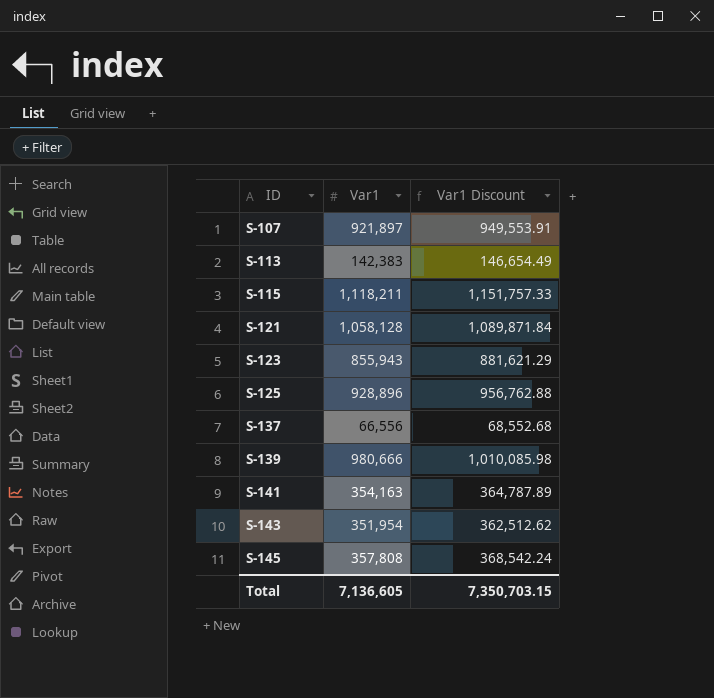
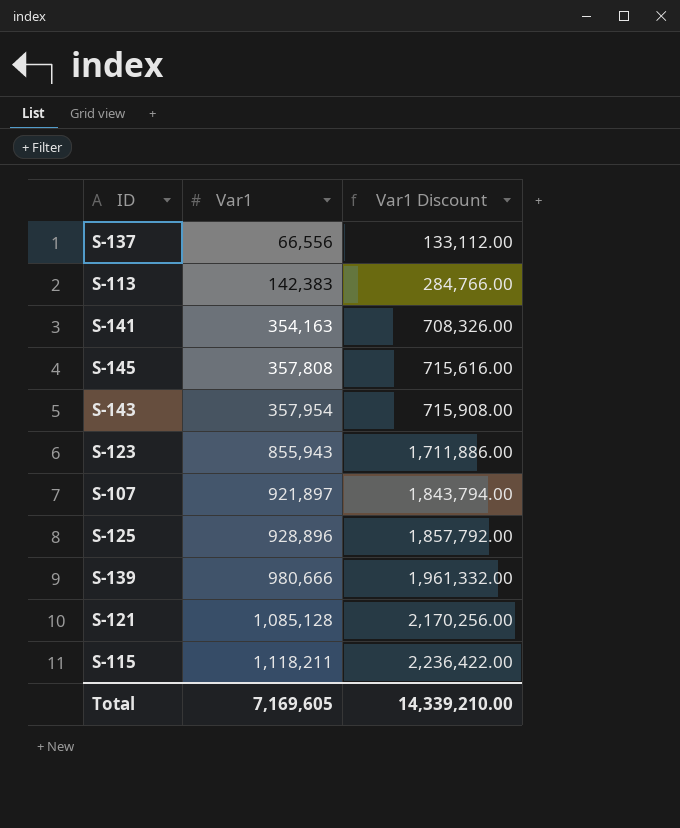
row order: ID ascending -> Var1 ascending
column Var1 Discount | formula: [Var1] * 1.03 -> [Var1] * 2
S-143 | Var1: 351,954 -> 357,954
S-121 | Var1: 1,058,128 -> 1,085,128
Total | Var1: 7,136,605 -> 7,169,605
Total | Var1 Discount: 7,350,703.15 -> 14,339,210.00

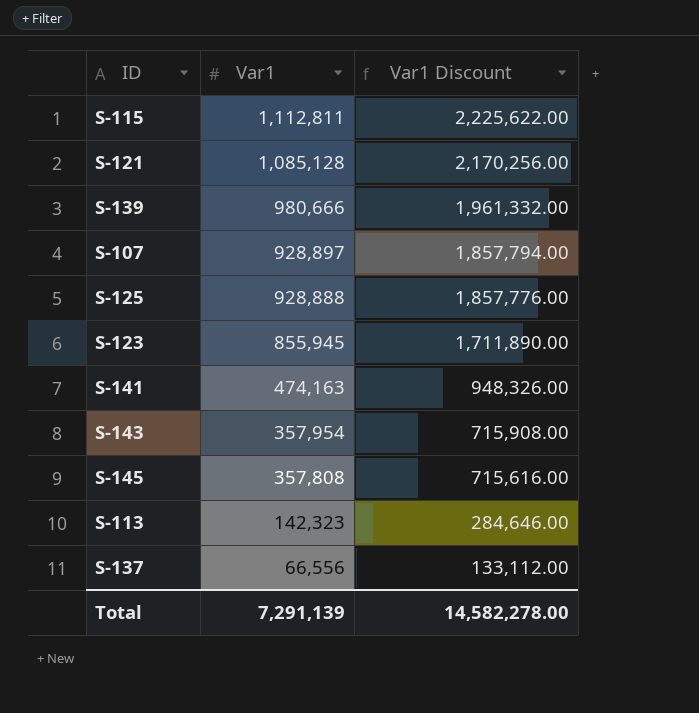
row order: Var1 ascending -> Var1 descending
S-115 | Var1: 1,118,211 -> 1,112,811
S-115 | Var1 Discount: 2,236,422.00 -> 2,225,622.00
S-107 | Var1: 921,897 -> 928,897
S-107 | Var1 Discount: 1,843,794.00 -> 1,857,794.00
S-125 | Var1: 928,896 -> 928,888
S-125 | Var1 Discount: 1,857,792.00 -> 1,857,776.00
S-123 | Var1: 855,943 -> 855,945
S-123 | Var1 Discount: 1,711,886.00 -> 1,711,890.00
S-141 | Var1: 354,163 -> 474,163
S-141 | Var1 Discount: 708,326.00 -> 948,326.00
S-113 | Var1: 142,383 -> 142,323
S-113 | Var1 Discount: 284,766.00 -> 284,646.00
Total | Var1: 7,169,605 -> 7,291,139
Total | Var1 Discount: 14,339,210.00 -> 14,582,278.00

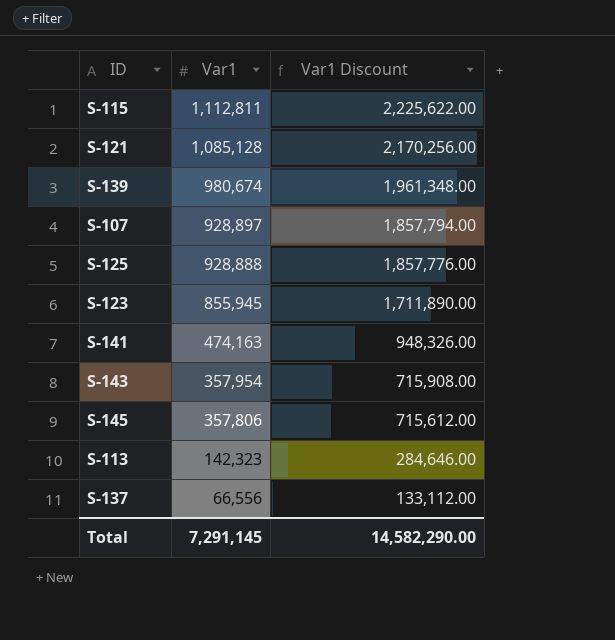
S-139 | Var1: 980,666 -> 980,674
S-139 | Var1 Discount: 1,961,332.00 -> 1,961,348.00
S-145 | Var1: 357,808 -> 357,806
S-145 | Var1 Discount: 715,616.00 -> 715,612.00
Total | Var1: 7,291,139 -> 7,291,145
Total | Var1 Discount: 14,582,278.00 -> 14,582,290.00

